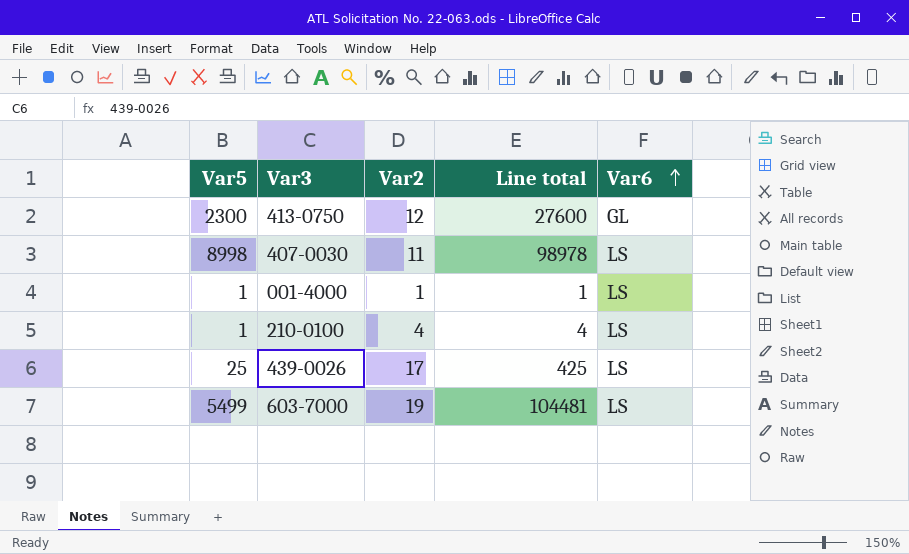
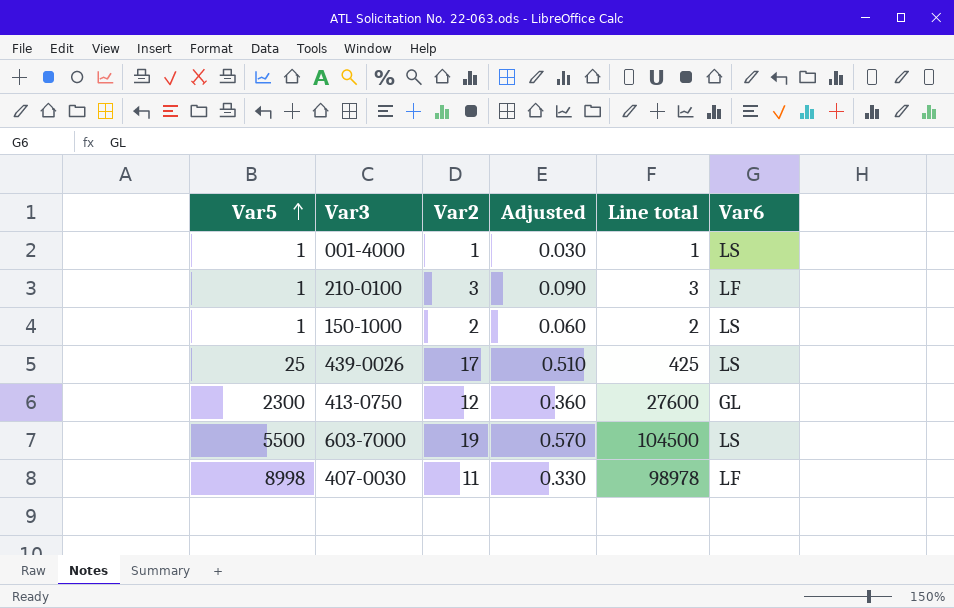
row order: Var6 ascending -> Var5 ascending
column Adjusted | formula: none -> [Var2] * 0.03
210-0100 | Var2: 4 -> 3
210-0100 | Line total: 4 -> 3
210-0100 | Var6: LS -> LF
row 150-1000: none -> 1 | 2 | 0.060 | 2 | LS
603-7000 | Var5: 5499 -> 5500
603-7000 | Line total: 104481 -> 104500
407-0030 | Var6: LS -> LF

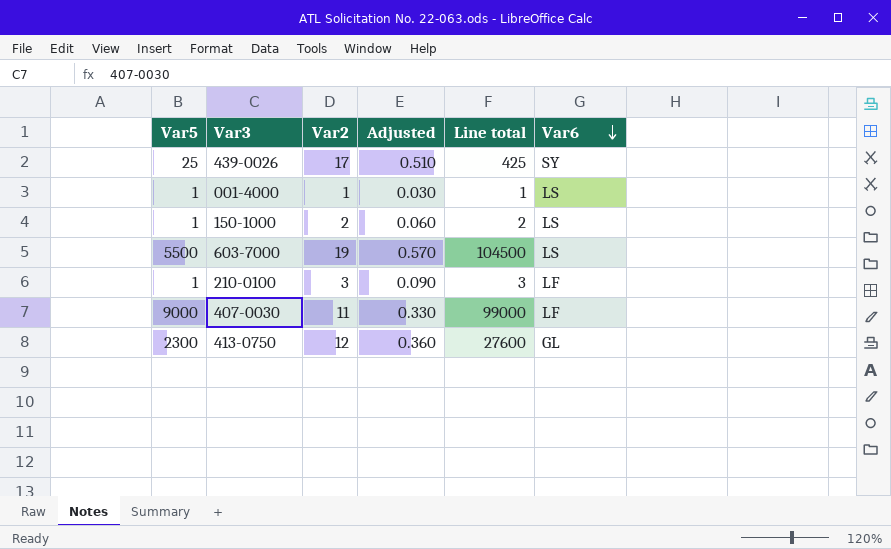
row order: Var5 ascending -> Var6 descending
439-0026 | Var6: LS -> SY
407-0030 | Var5: 8998 -> 9000
407-0030 | Line total: 98978 -> 99000

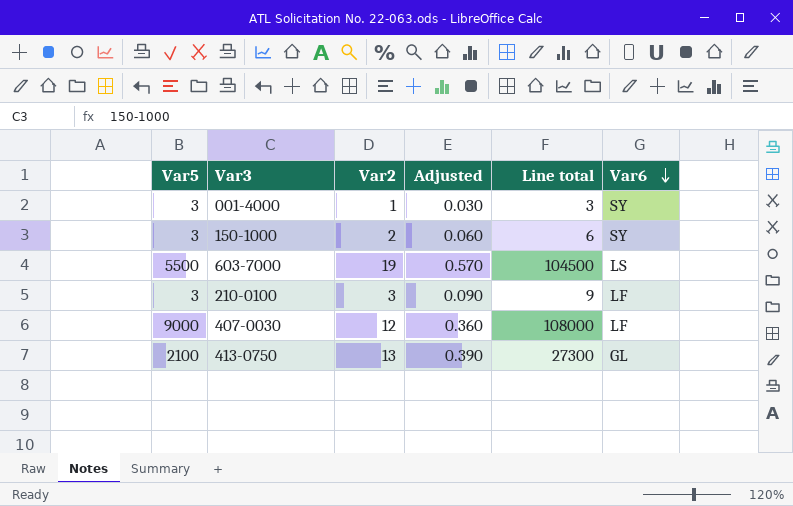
row 439-0026: 25 | 17 | 0.510 | 425 | SY -> none
001-4000 | Var5: 1 -> 3
001-4000 | Line total: 1 -> 3
001-4000 | Var6: LS -> SY
150-1000 | Var5: 1 -> 3
150-1000 | Line total: 2 -> 6
150-1000 | Var6: LS -> SY
210-0100 | Var5: 1 -> 3
210-0100 | Line total: 3 -> 9
407-0030 | Var2: 11 -> 12
407-0030 | Adjusted: 0.330 -> 0.360
407-0030 | Line total: 99000 -> 108000
413-0750 | Var5: 2300 -> 2100
413-0750 | Var2: 12 -> 13
413-0750 | Adjusted: 0.360 -> 0.390
413-0750 | Line total: 27600 -> 27300

